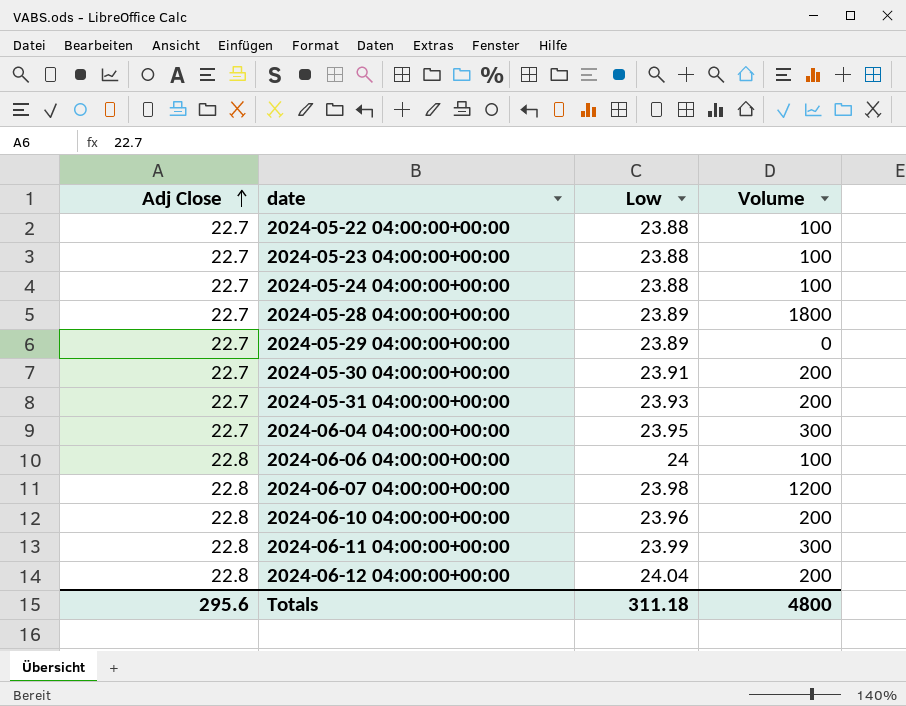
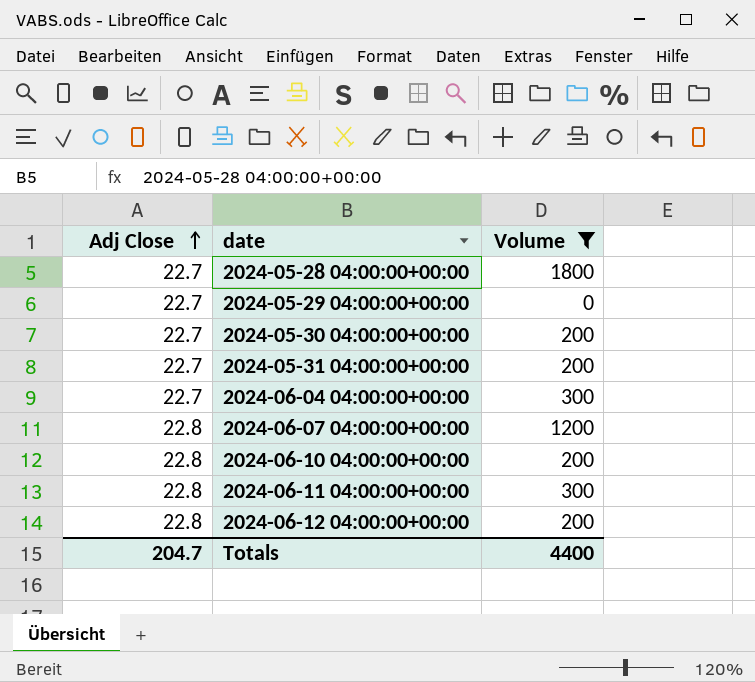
filter: none -> Volume != 100
column Low | position: 3 -> none
Totals | Adj Close: 295.6 -> 204.7
Totals | Volume: 4800 -> 4400

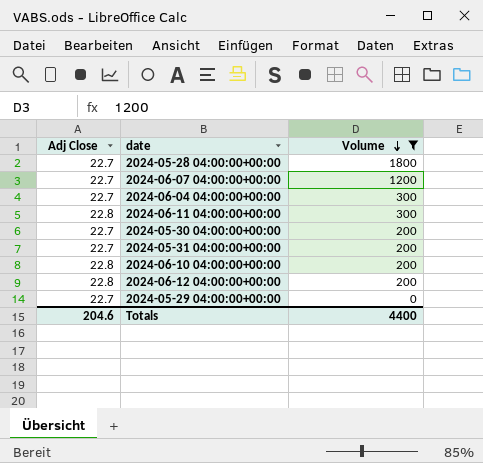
row order: Adj Close ascending -> Volume descending
2024-06-07 04:00:00+00:00 | Adj Close: 22.8 -> 22.7
Totals | Adj Close: 204.7 -> 204.6

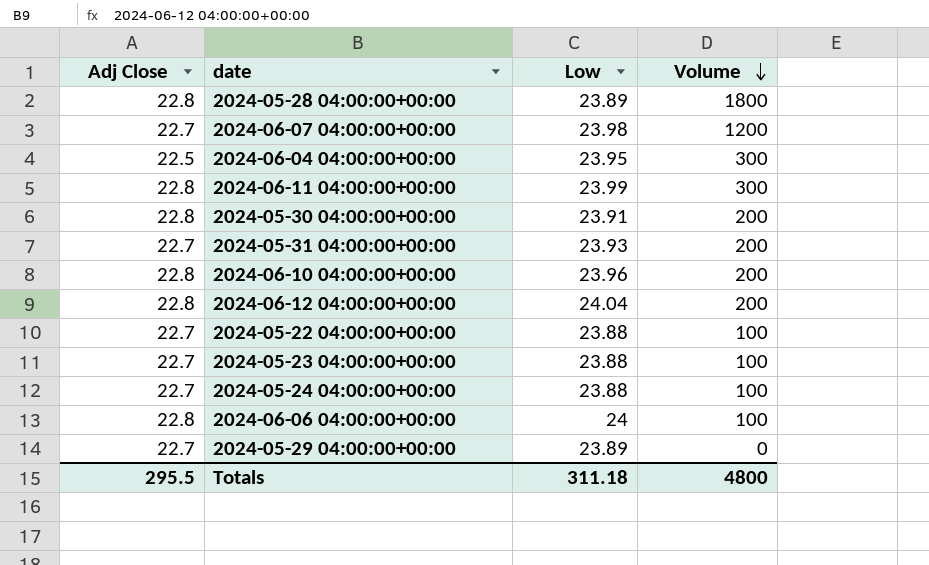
filter: Volume != 100 -> none
column Low | position: none -> 3
2024-05-28 04:00:00+00:00 | Adj Close: 22.7 -> 22.8
2024-06-04 04:00:00+00:00 | Adj Close: 22.7 -> 22.5
2024-05-30 04:00:00+00:00 | Adj Close: 22.7 -> 22.8
Totals | Adj Close: 204.6 -> 295.5
Totals | Volume: 4400 -> 4800

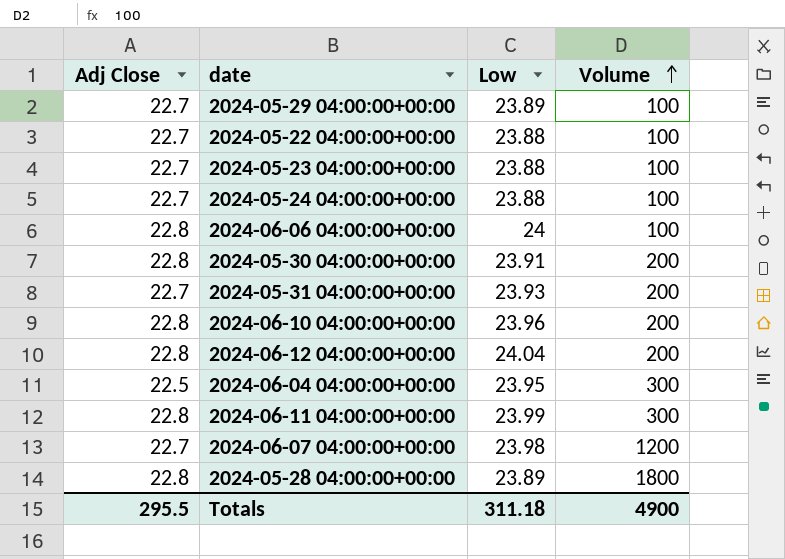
row order: Volume descending -> Volume ascending
2024-05-29 04:00:00+00:00 | Volume: 0 -> 100
Totals | Volume: 4800 -> 4900

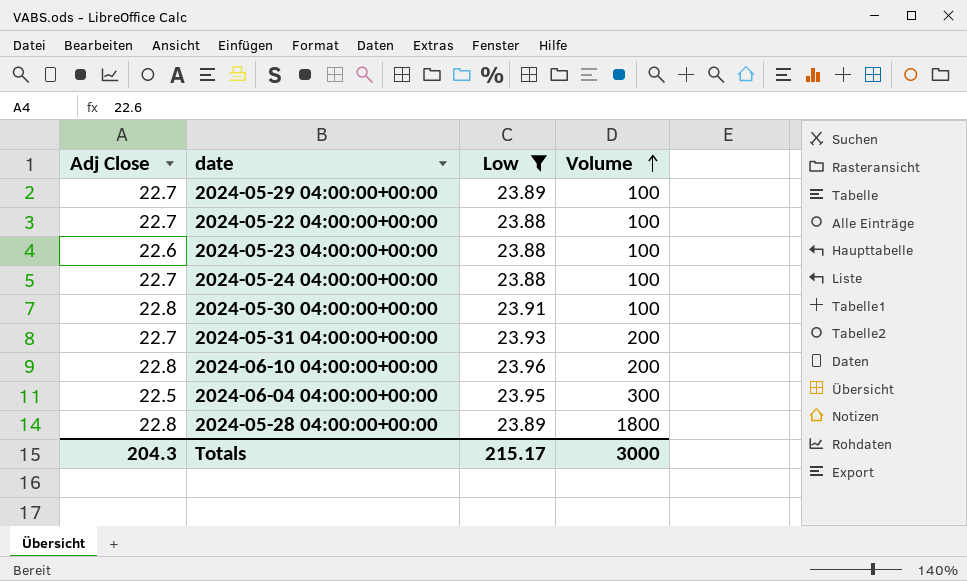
filter: none -> Low <= 23.96
2024-05-23 04:00:00+00:00 | Adj Close: 22.7 -> 22.6
2024-05-30 04:00:00+00:00 | Volume: 200 -> 100
Totals | Adj Close: 295.5 -> 204.3
Totals | Low: 311.18 -> 215.17
Totals | Volume: 4900 -> 3000

